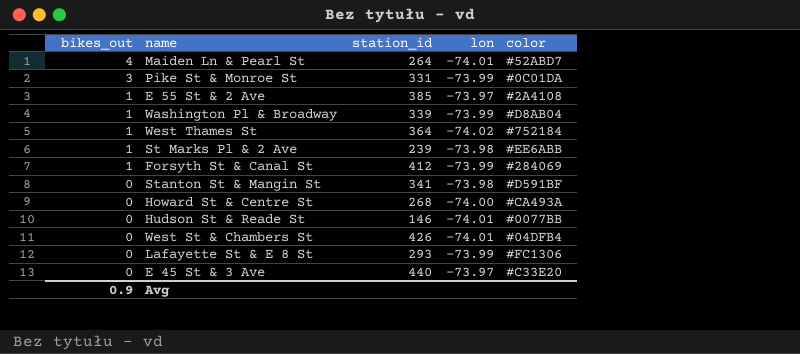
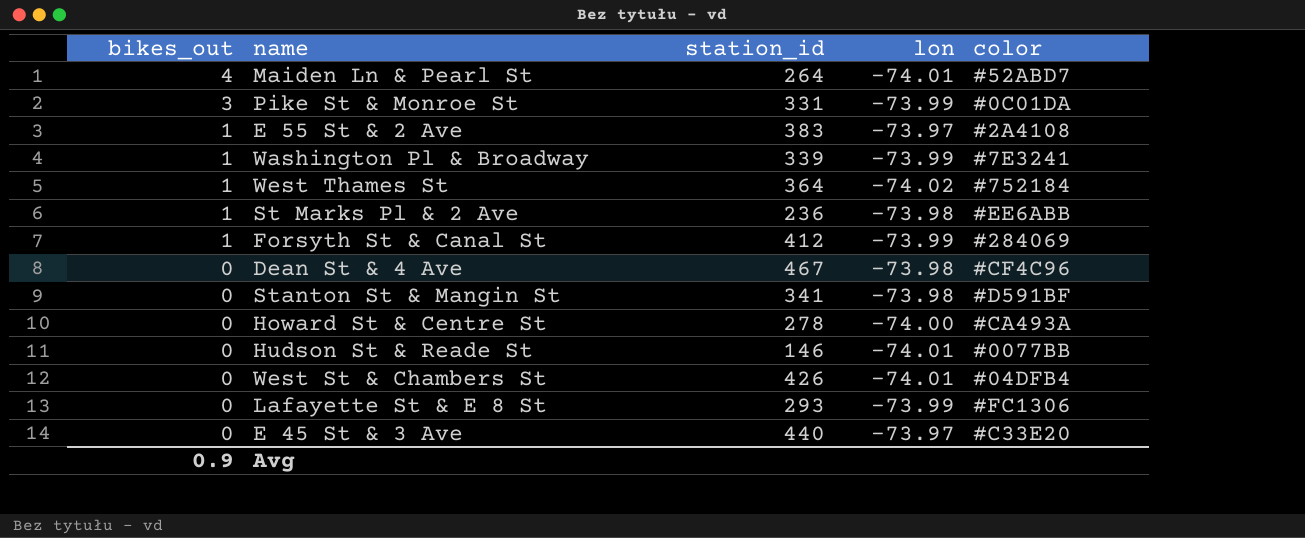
E 55 St & 2 Ave | station_id: 385 -> 383
Washington Pl & Broadway | color: #D8AB04 -> #7E3241
St Marks Pl & 2 Ave | station_id: 239 -> 236
row Dean St & 4 Ave: none -> 0 | 467 | -73.98 | #CF4C96
Howard St & Centre St | station_id: 268 -> 278

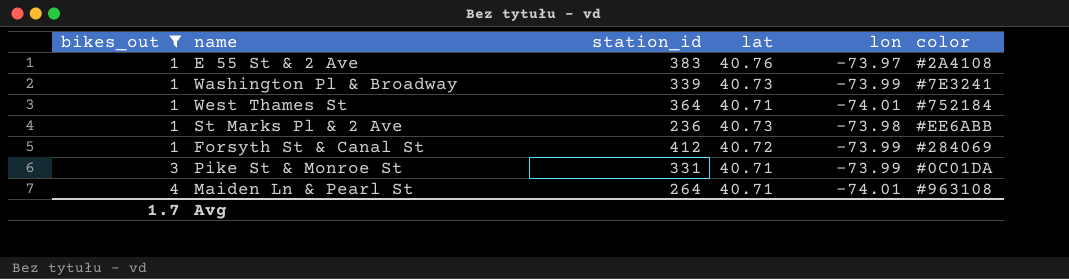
filter: none -> bikes_out != 0
row order: bikes_out descending -> bikes_out ascending
column lat | position: none -> 4
West Thames St | lon: -74.02 -> -74.01
Maiden Ln & Pearl St | color: #52ABD7 -> #963108
Avg | bikes_out: 0.9 -> 1.7

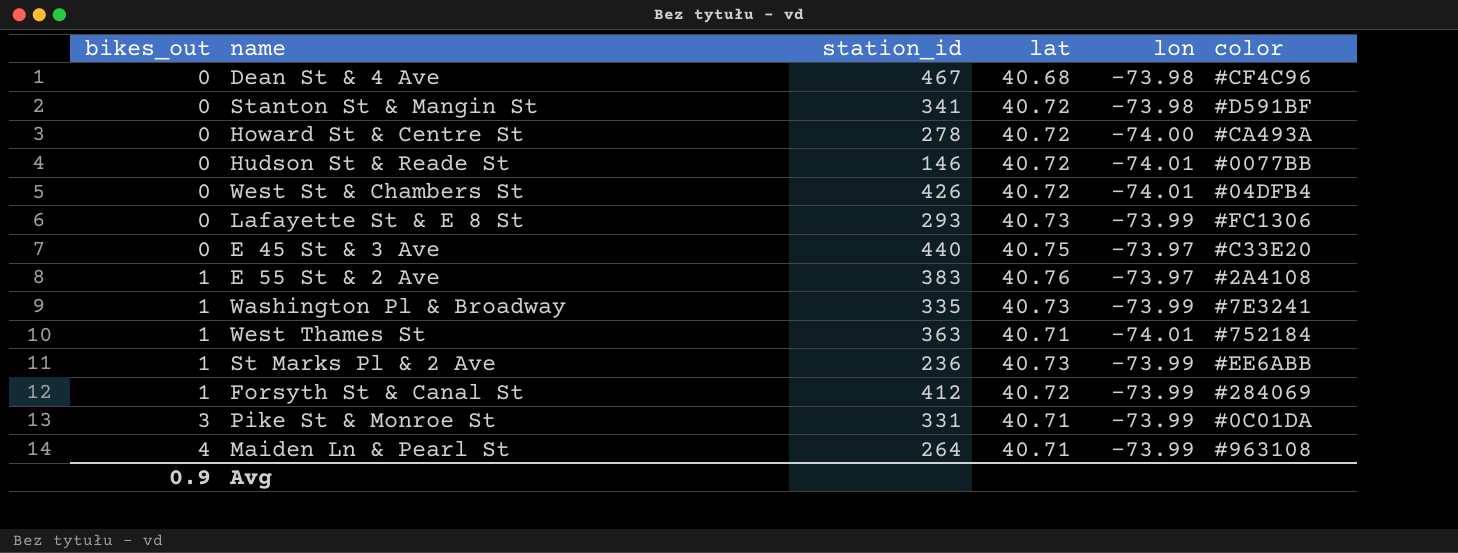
filter: bikes_out != 0 -> none
Washington Pl & Broadway | station_id: 339 -> 335
West Thames St | station_id: 364 -> 363
St Marks Pl & 2 Ave | lon: -73.98 -> -73.99
Maiden Ln & Pearl St | lon: -74.01 -> -73.99
Avg | bikes_out: 1.7 -> 0.9

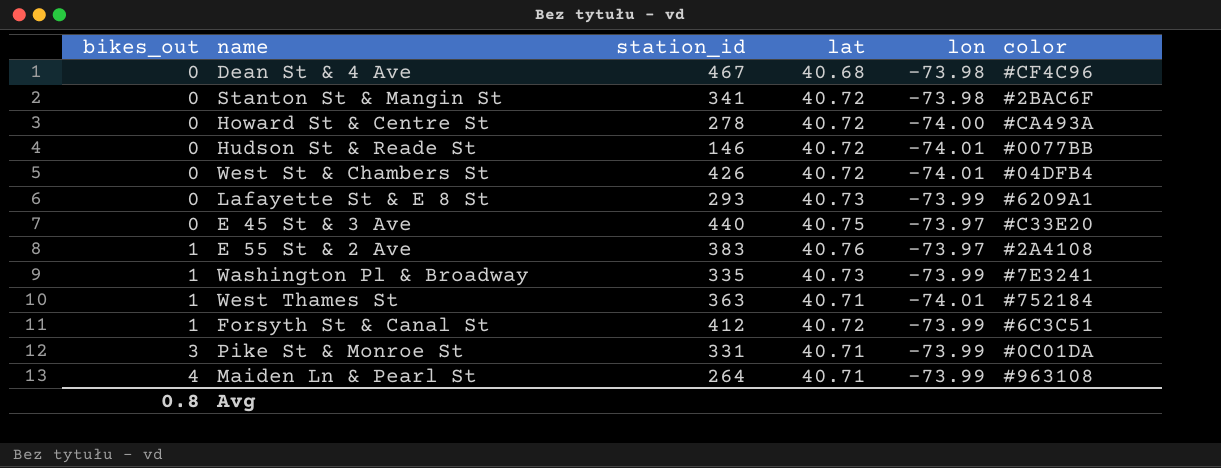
row St Marks Pl & 2 Ave: 1 | 236 | 40.73 | -73.99 | #EE6ABB -> none
Stanton St & Mangin St | color: #D591BF -> #2BAC6F
Lafayette St & E 8 St | color: #FC1306 -> #6209A1
Forsyth St & Canal St | color: #284069 -> #6C3C51
Avg | bikes_out: 0.9 -> 0.8

